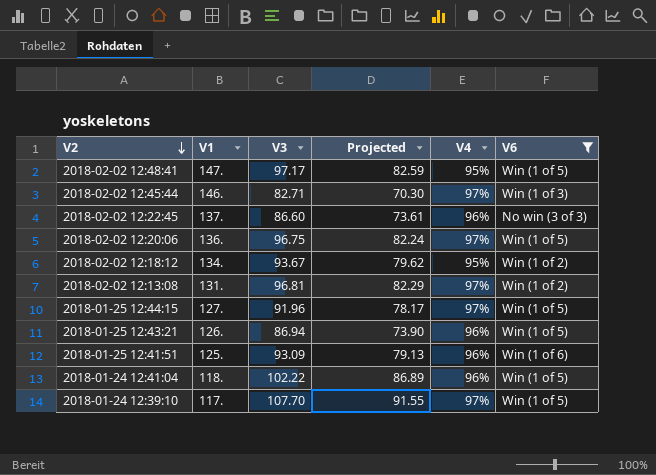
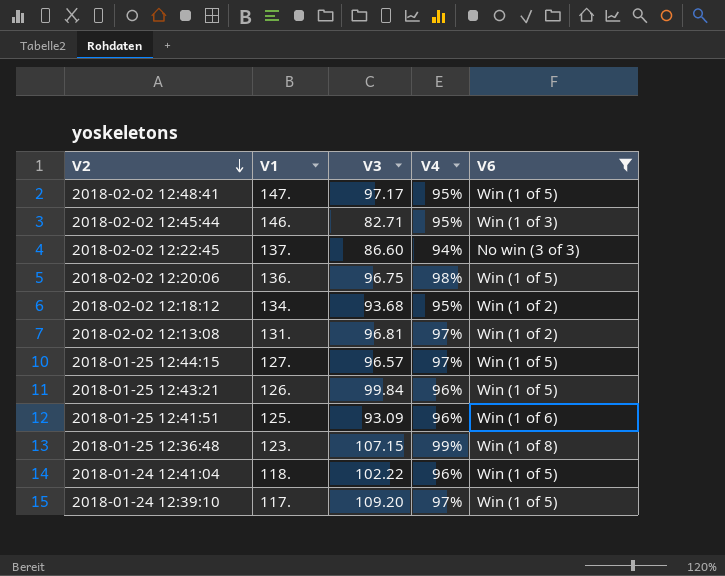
column Projected | formula: [V3] * 0.85 -> none
2018-02-02 12:45:44 | V4: 97% -> 95%
2018-02-02 12:22:45 | V4: 96% -> 94%
2018-02-02 12:20:06 | V4: 97% -> 98%
2018-02-02 12:18:12 | V3: 93.67 -> 93.68
2018-01-25 12:44:15 | V3: 91.96 -> 96.57
2018-01-25 12:43:21 | V3: 86.94 -> 99.84
row 2018-01-25 12:36:48: none -> 123. | 107.15 | 99% | Win (1 of 8)
2018-01-24 12:39:10 | V3: 107.70 -> 109.20

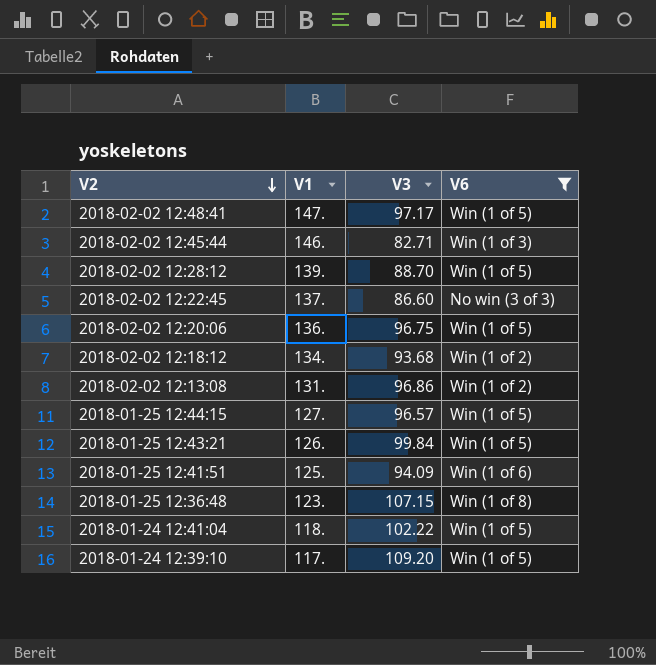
column V4 | position: 4 -> none
row 2018-02-02 12:28:12: none -> 139. | 88.70 | Win (1 of 5)
2018-02-02 12:13:08 | V3: 96.81 -> 96.86
2018-01-25 12:41:51 | V3: 93.09 -> 94.09

